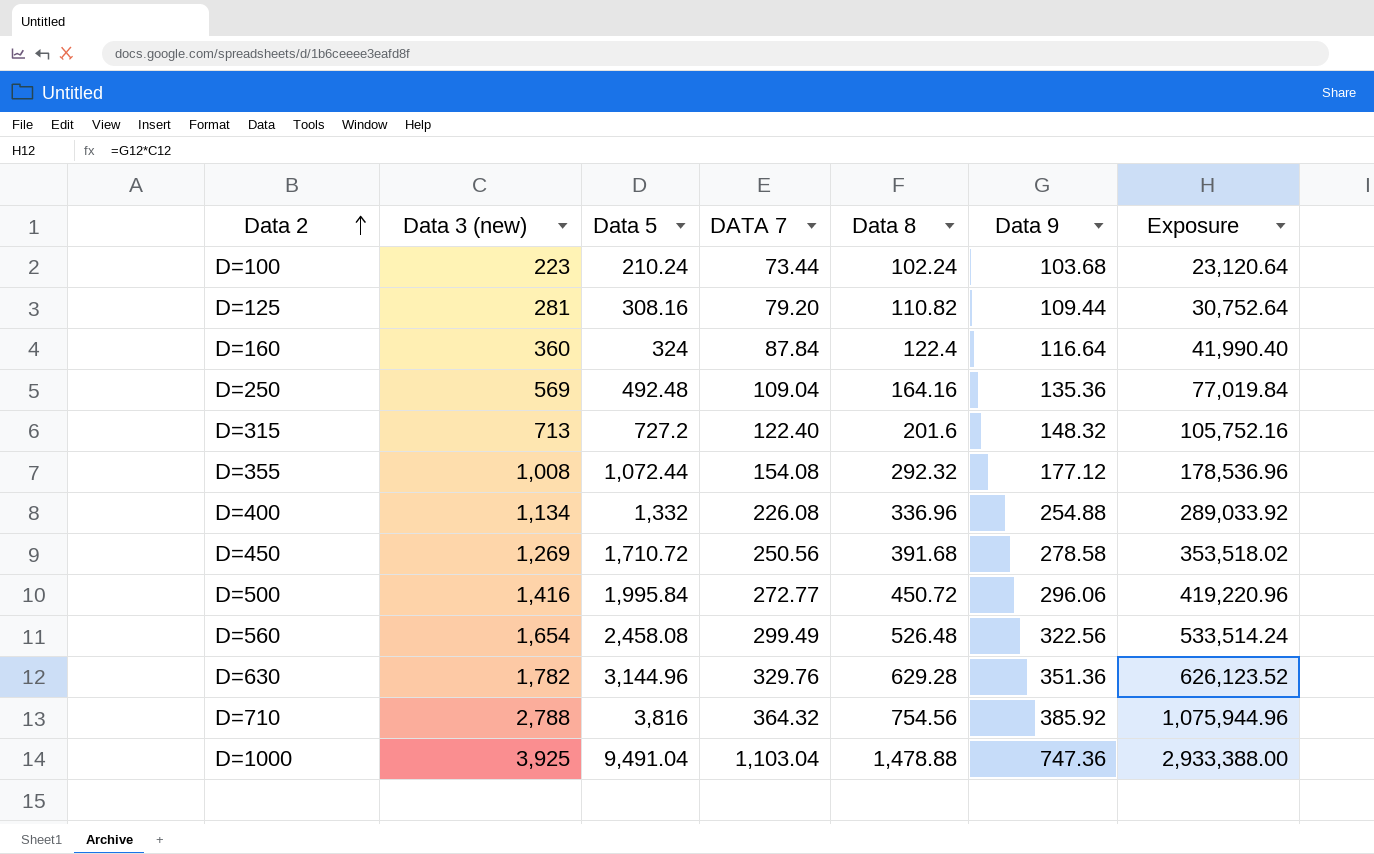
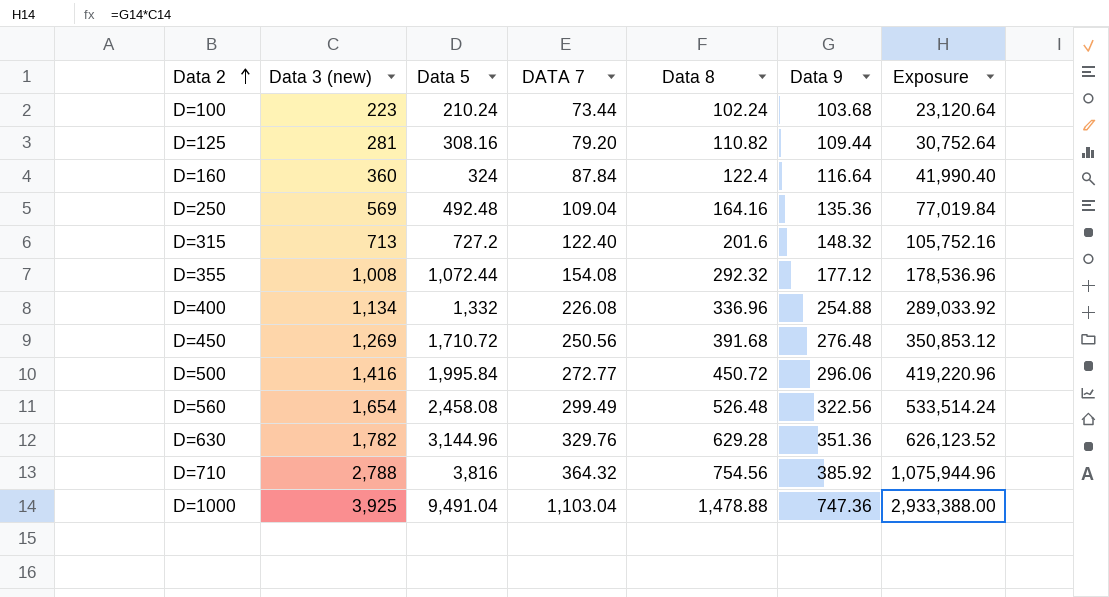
D=450 | Data 9: 278.58 -> 276.48
D=450 | Exposure: 353,518.02 -> 350,853.12

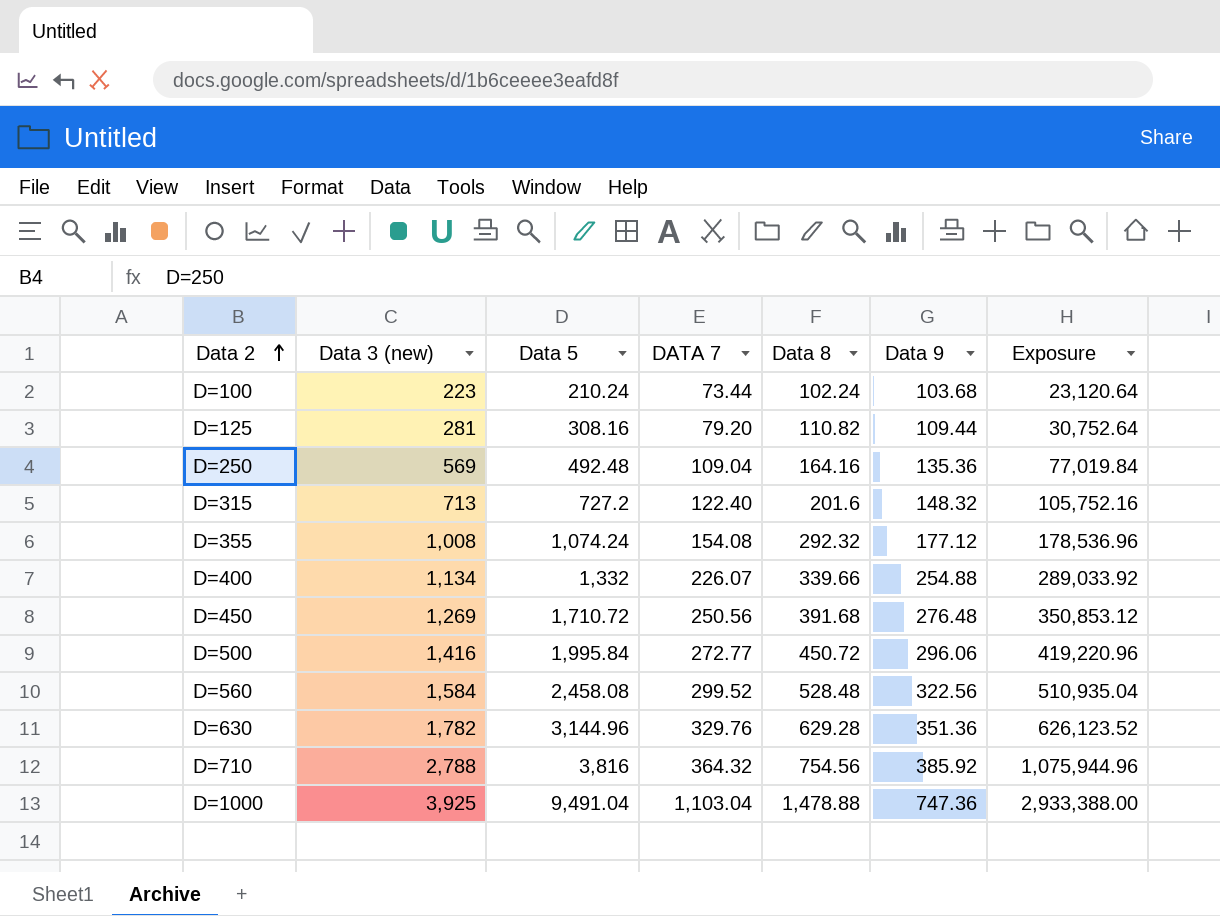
row D=160: 360 | 324 | 87.84 | 122.4 | 116.64 | 41,990.40 -> none
D=355 | Data 5: 1,072.44 -> 1,074.24
D=400 | DATA 7: 226.08 -> 226.07
D=400 | Data 8: 336.96 -> 339.66
D=560 | Data 3 (new): 1,654 -> 1,584
D=560 | DATA 7: 299.49 -> 299.52
D=560 | Data 8: 526.48 -> 528.48
D=560 | Exposure: 533,514.24 -> 510,935.04

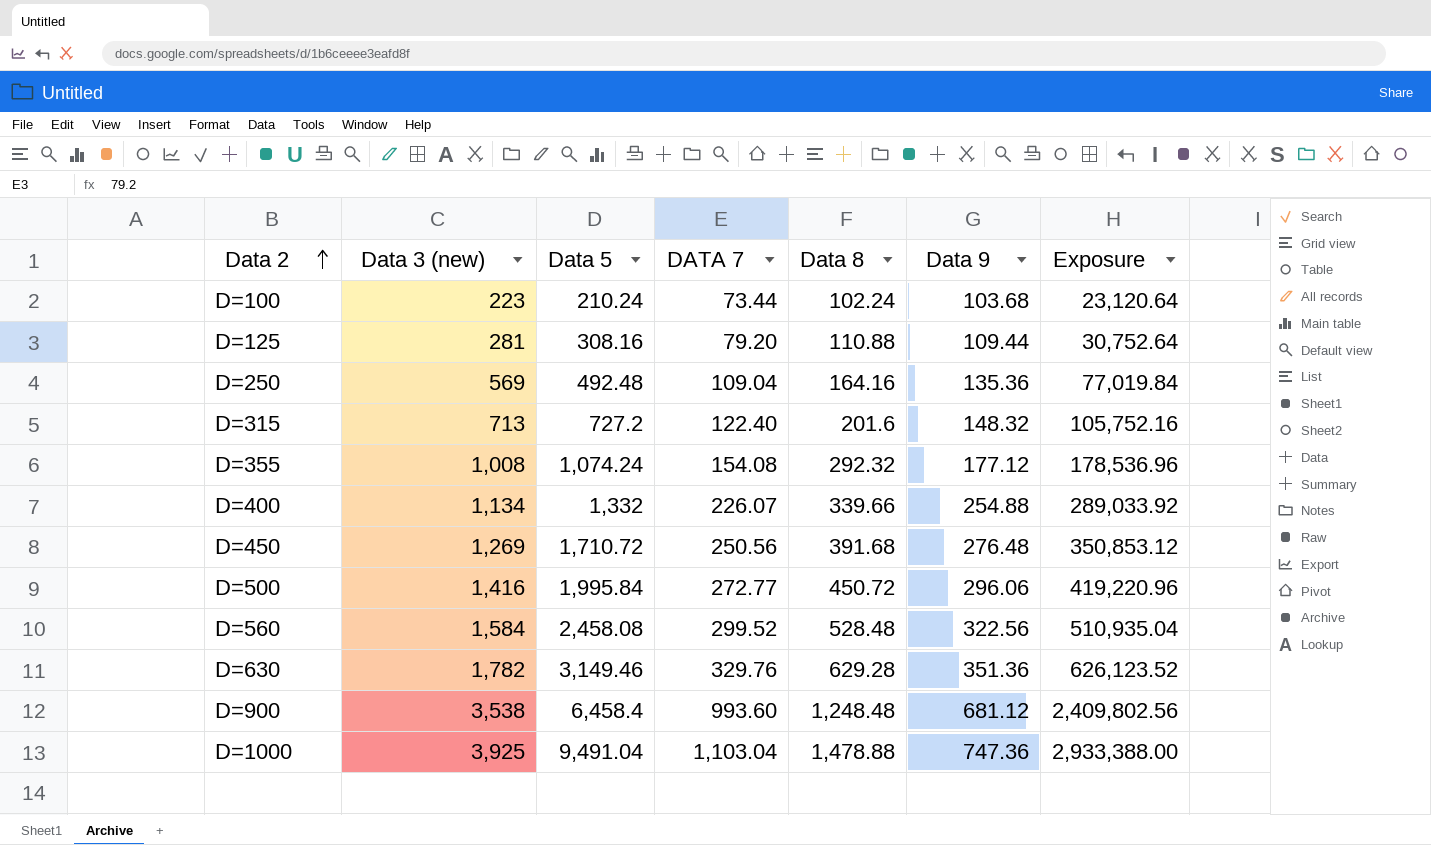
row D=710: 2,788 | 3,816 | 364.32 | 754.56 | 385.92 | 1,075,944.96 -> none
D=125 | Data 8: 110.82 -> 110.88
D=630 | Data 5: 3,144.96 -> 3,149.46
row D=900: none -> 3,538 | 6,458.4 | 993.60 | 1,248.48 | 681.12 | 2,409,802.56

